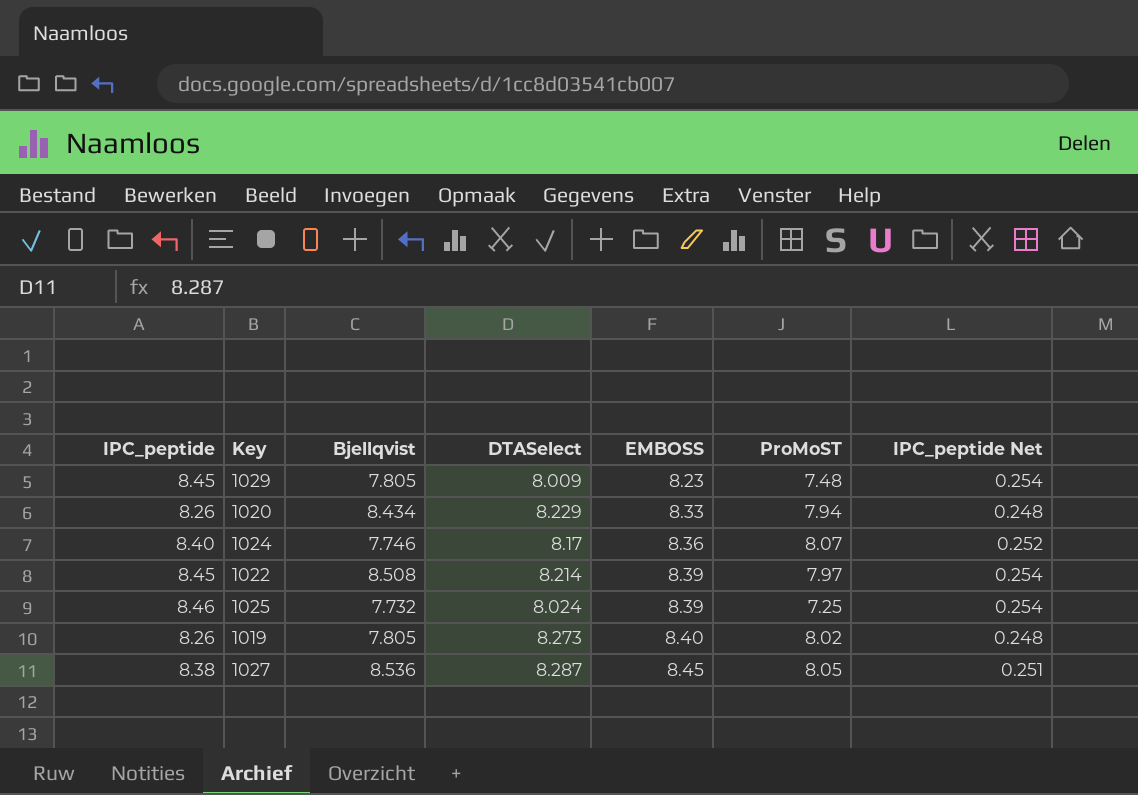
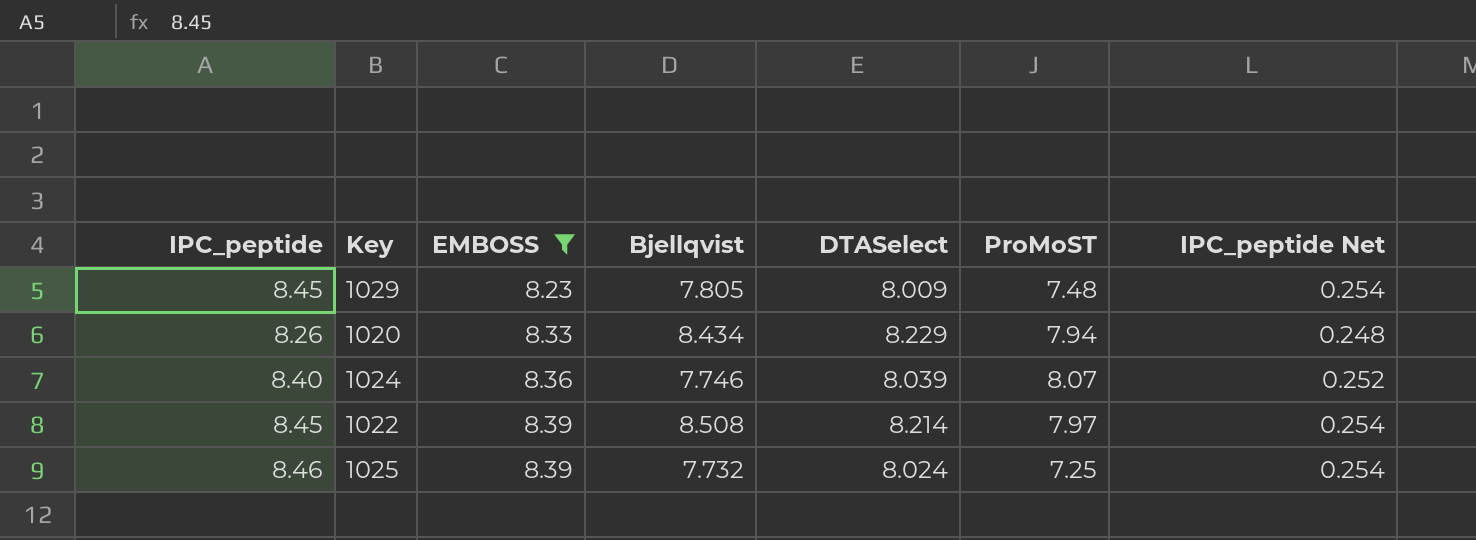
filter: none -> EMBOSS <= 8.39
column EMBOSS | position: 5 -> 3
1024 | DTASelect: 8.17 -> 8.039

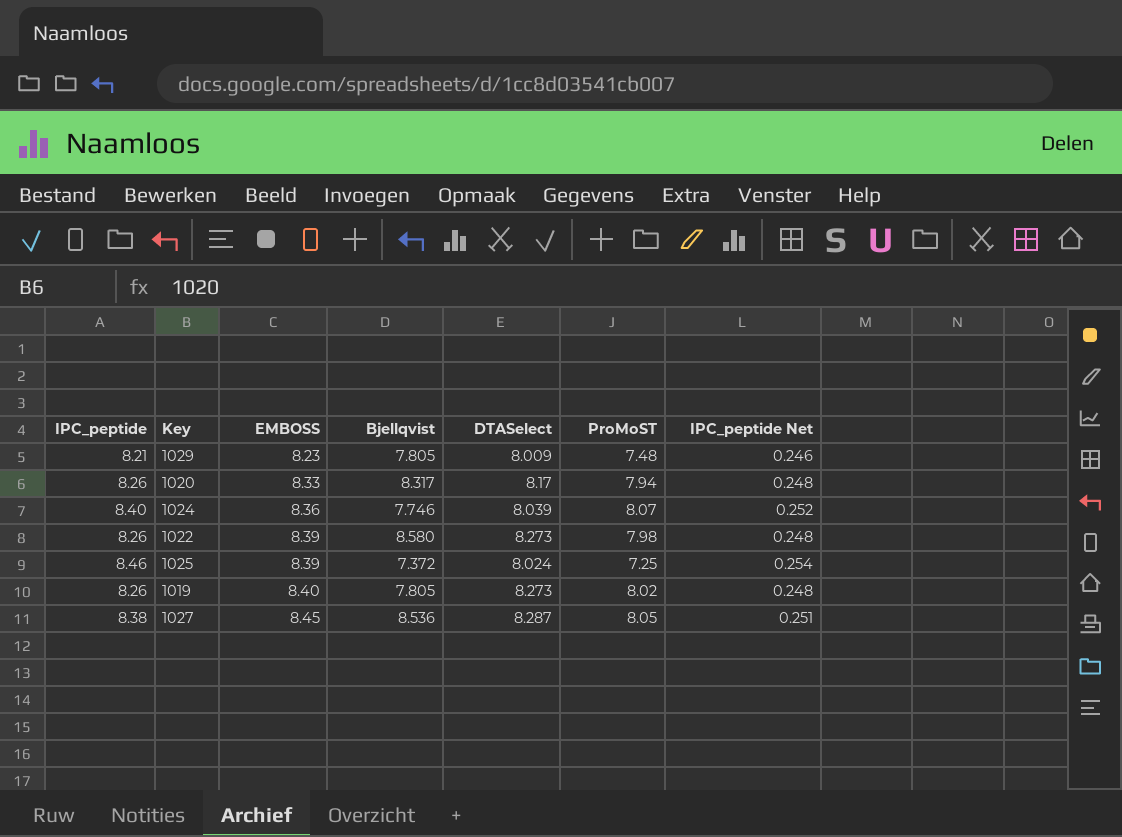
filter: EMBOSS <= 8.39 -> none
1029 | IPC_peptide: 8.45 -> 8.21
1029 | IPC_peptide Net: 0.254 -> 0.246
1020 | Bjellqvist: 8.434 -> 8.317
1020 | DTASelect: 8.229 -> 8.17
1022 | IPC_peptide: 8.45 -> 8.26
1022 | Bjellqvist: 8.508 -> 8.580
1022 | DTASelect: 8.214 -> 8.273
1022 | ProMoST: 7.97 -> 7.98
1022 | IPC_peptide Net: 0.254 -> 0.248
1025 | Bjellqvist: 7.732 -> 7.372

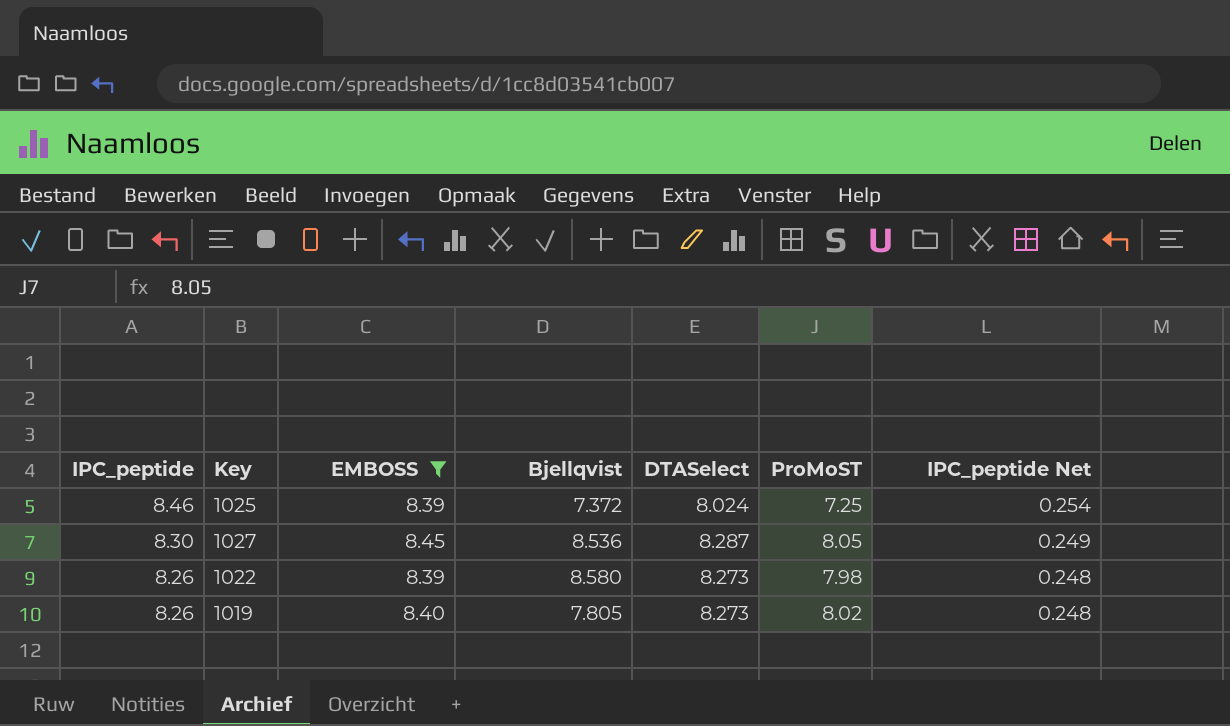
filter: none -> EMBOSS >= 8.39
row order: EMBOSS ascending -> IPC_peptide descending
1027 | IPC_peptide: 8.38 -> 8.30
1027 | IPC_peptide Net: 0.251 -> 0.249

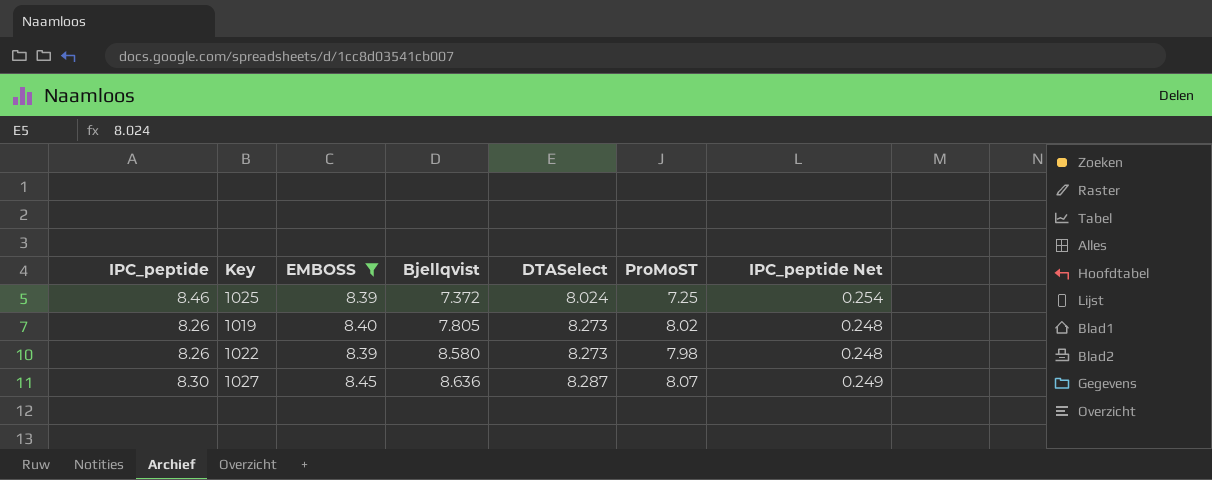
row order: IPC_peptide descending -> Bjellqvist ascending
1027 | Bjellqvist: 8.536 -> 8.636
1027 | ProMoST: 8.05 -> 8.07

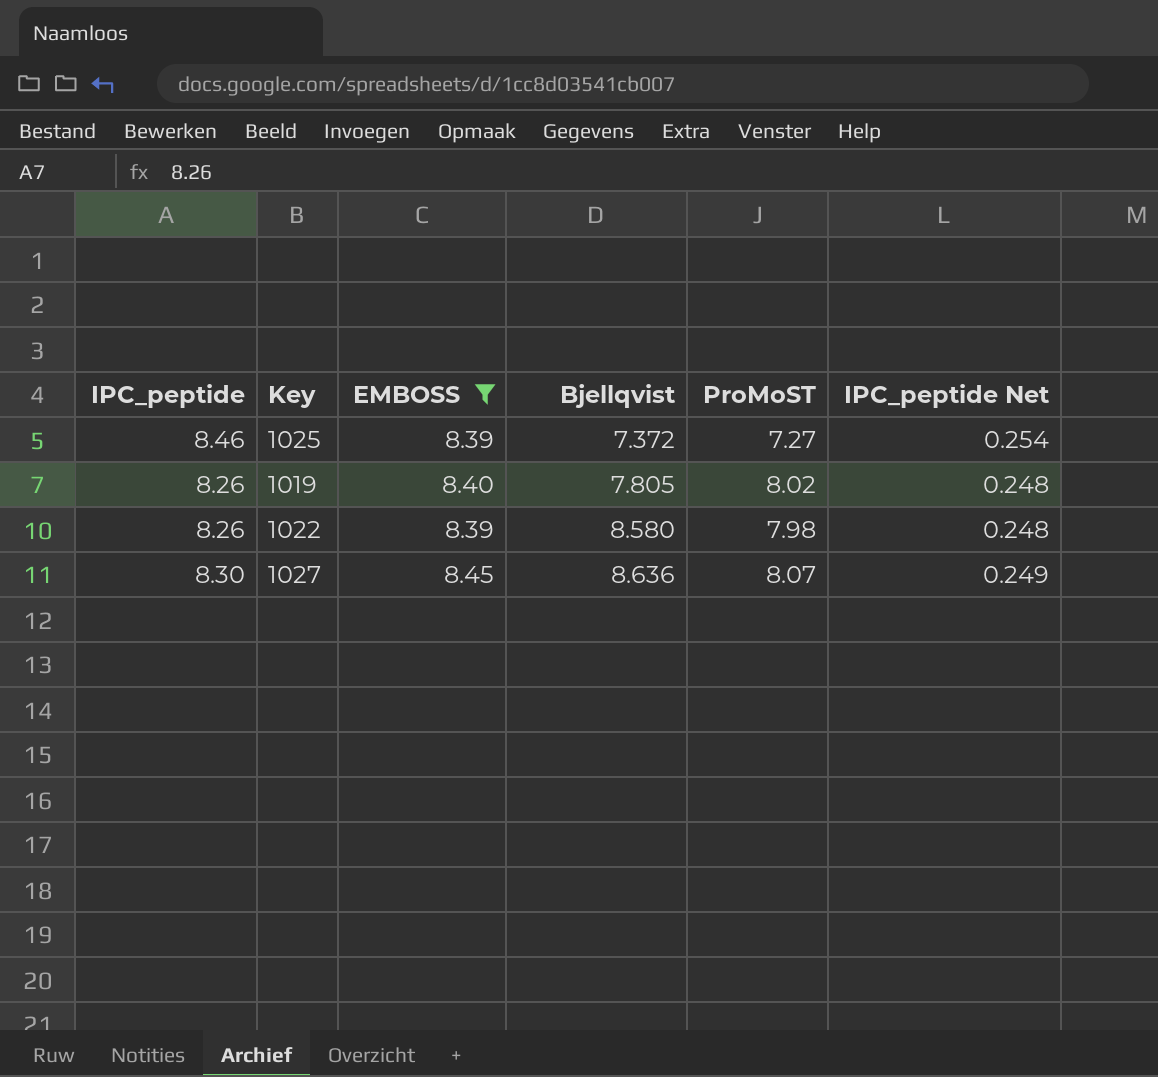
column DTASelect | position: 5 -> none
1025 | ProMoST: 7.25 -> 7.27

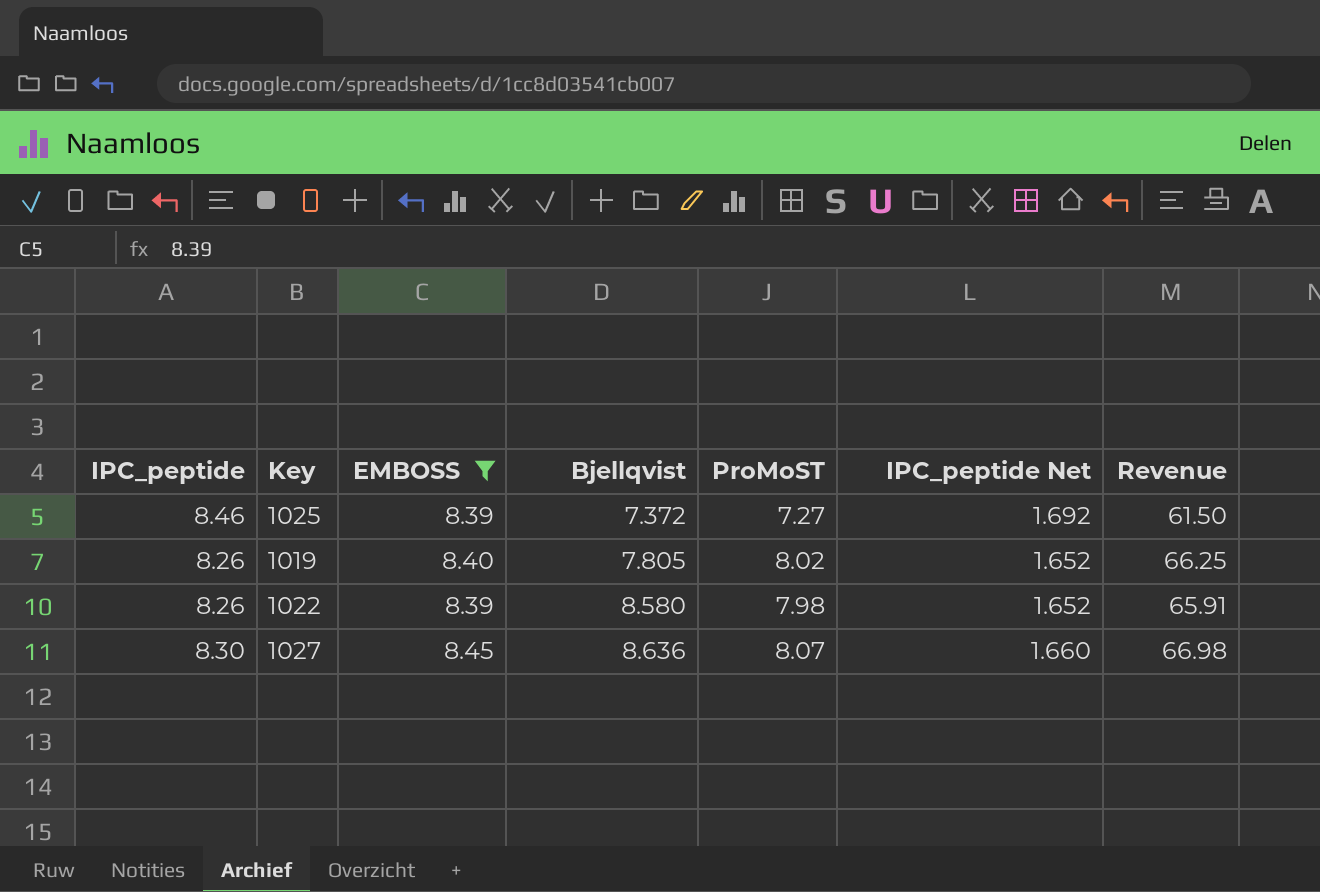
column IPC_peptide Net | formula: [IPC_peptide] * 0.03 -> [IPC_peptide] * 0.2
column Revenue | formula: none -> [IPC_peptide] * [ProMoST]

